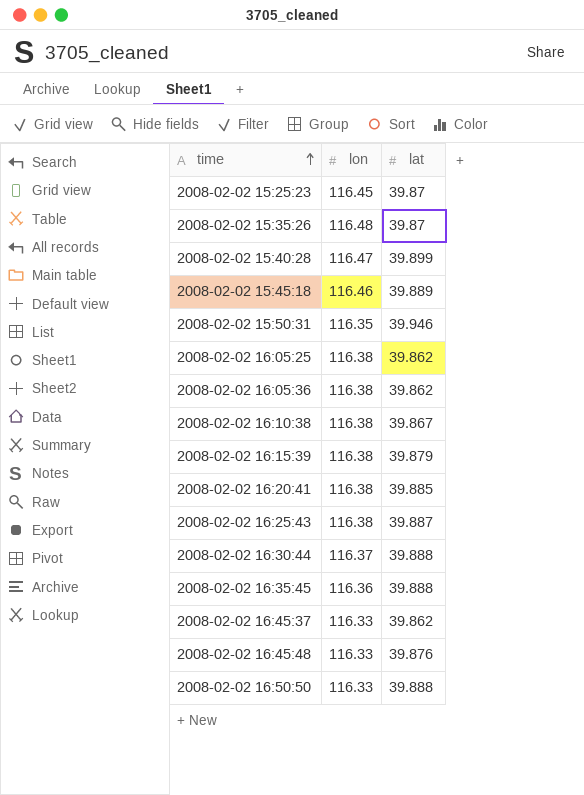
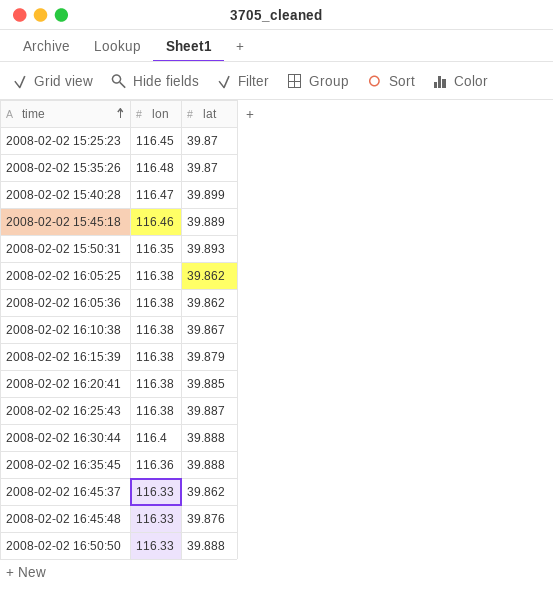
2008-02-02 15:50:31 | lat: 39.946 -> 39.893
2008-02-02 16:30:44 | lon: 116.37 -> 116.4

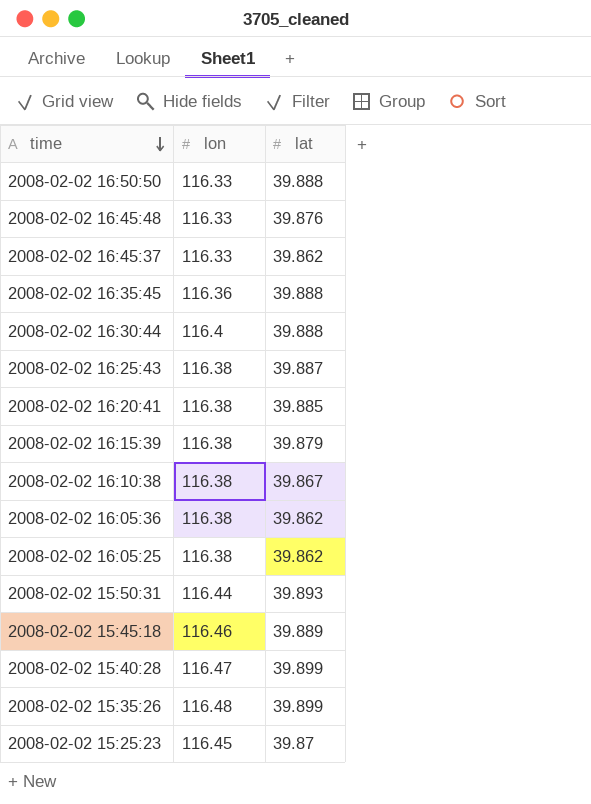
row order: time ascending -> time descending
2008-02-02 15:50:31 | lon: 116.35 -> 116.44
2008-02-02 15:35:26 | lat: 39.87 -> 39.899

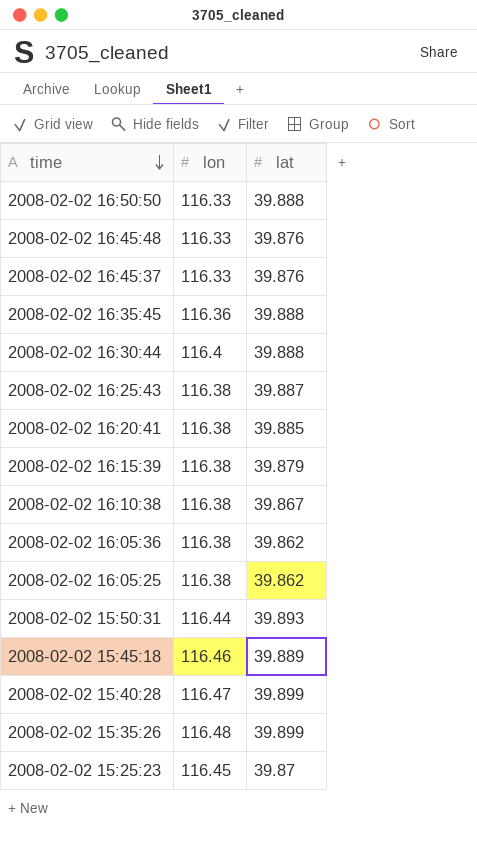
2008-02-02 16:45:37 | lat: 39.862 -> 39.876

